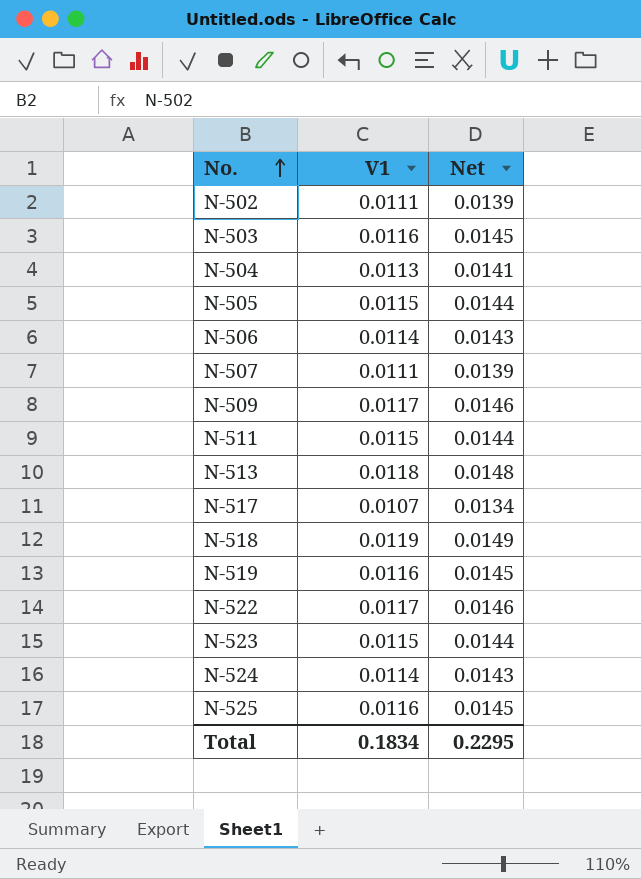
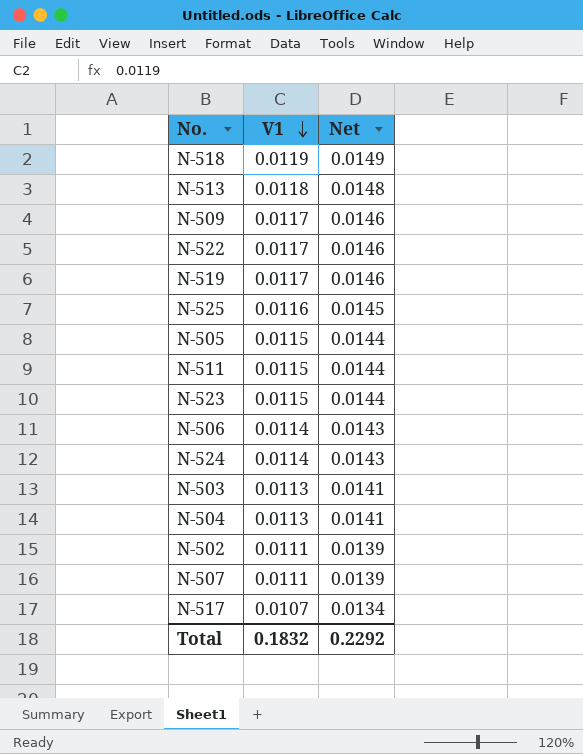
row order: No. ascending -> V1 descending
N-519 | V1: 0.0116 -> 0.0117
N-519 | Net: 0.0145 -> 0.0146
N-503 | V1: 0.0116 -> 0.0113
N-503 | Net: 0.0145 -> 0.0141
Total | V1: 0.1834 -> 0.1832
Total | Net: 0.2295 -> 0.2292

